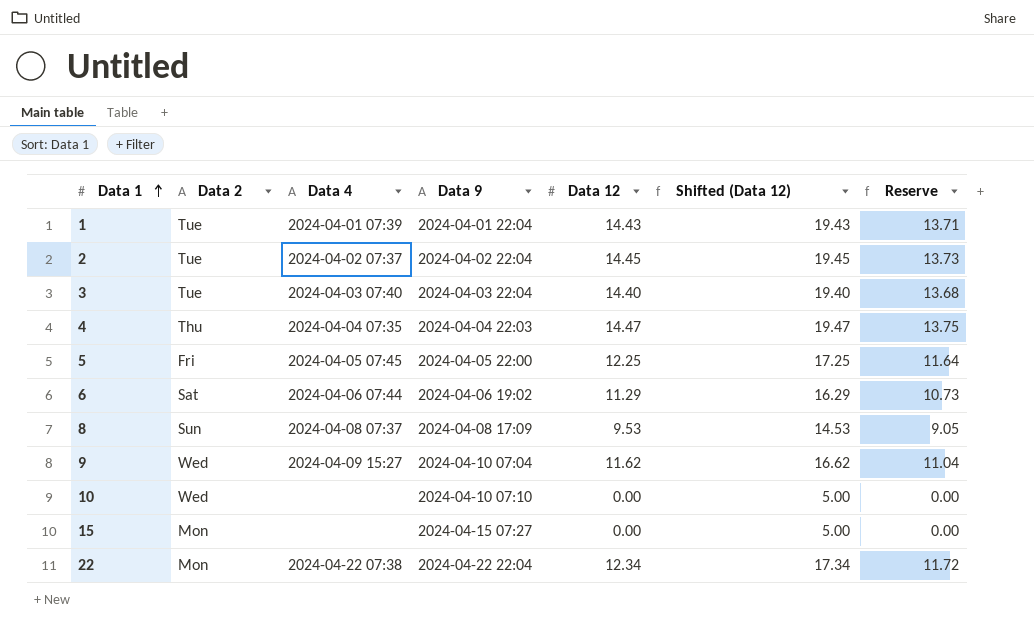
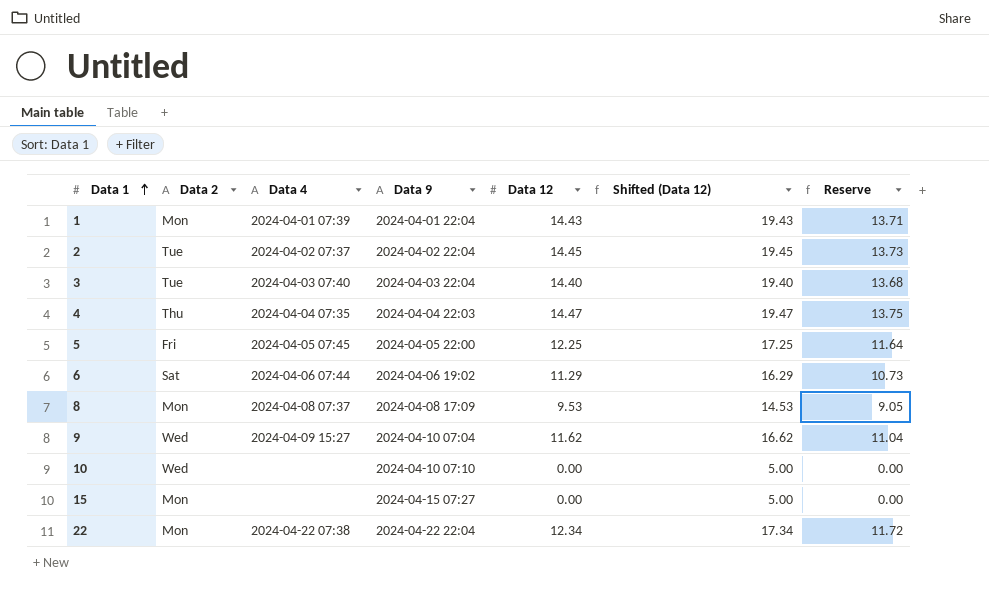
1 | Data 2: Tue -> Mon
8 | Data 2: Sun -> Mon

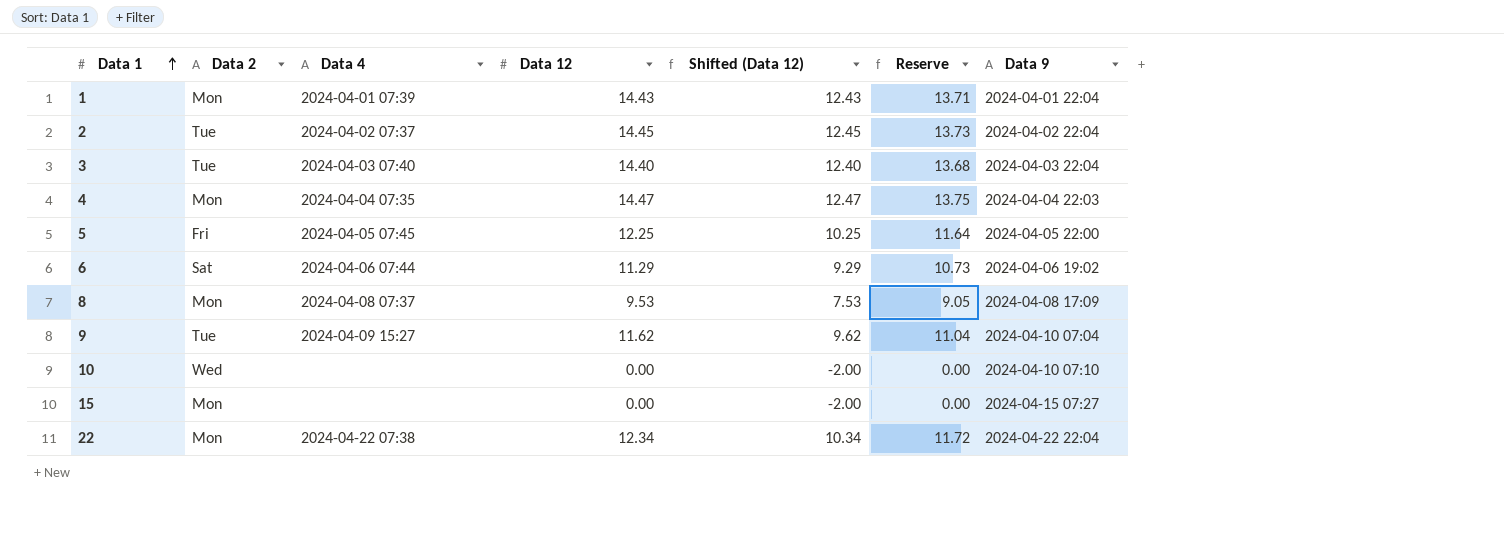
column Shifted (Data 12) | formula: [Data 12] + 5 -> [Data 12] - 2
column Data 9 | position: 4 -> 7
4 | Data 2: Thu -> Mon
9 | Data 2: Wed -> Tue

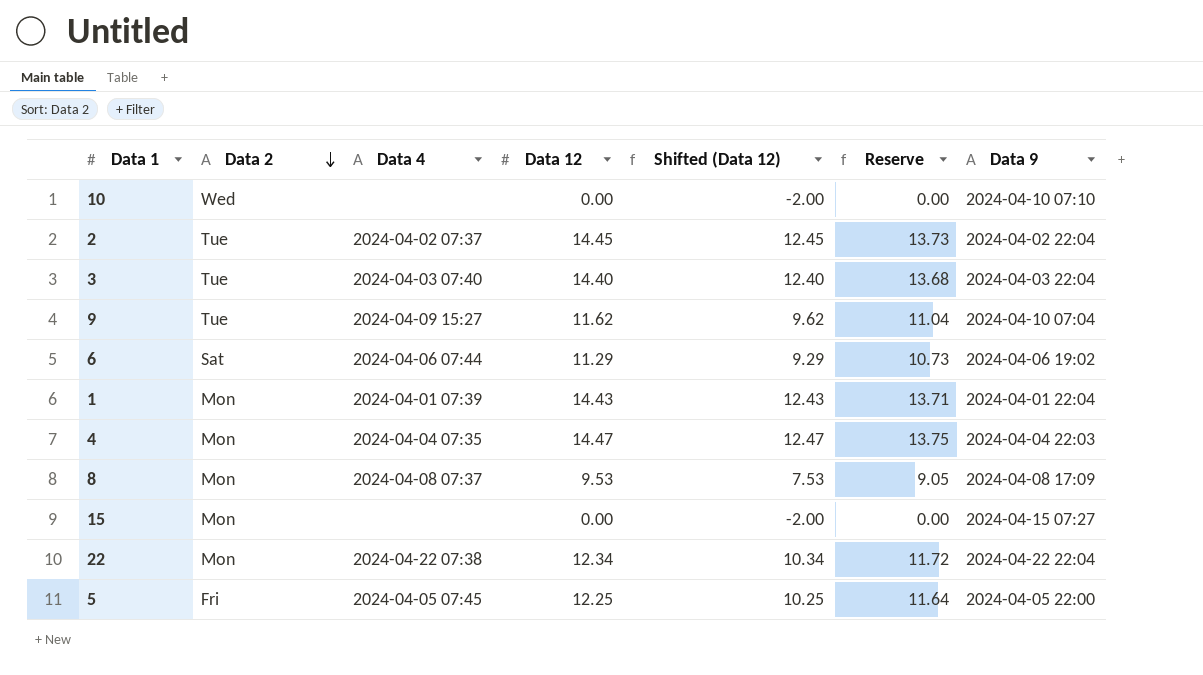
row order: Data 1 ascending -> Data 2 descending

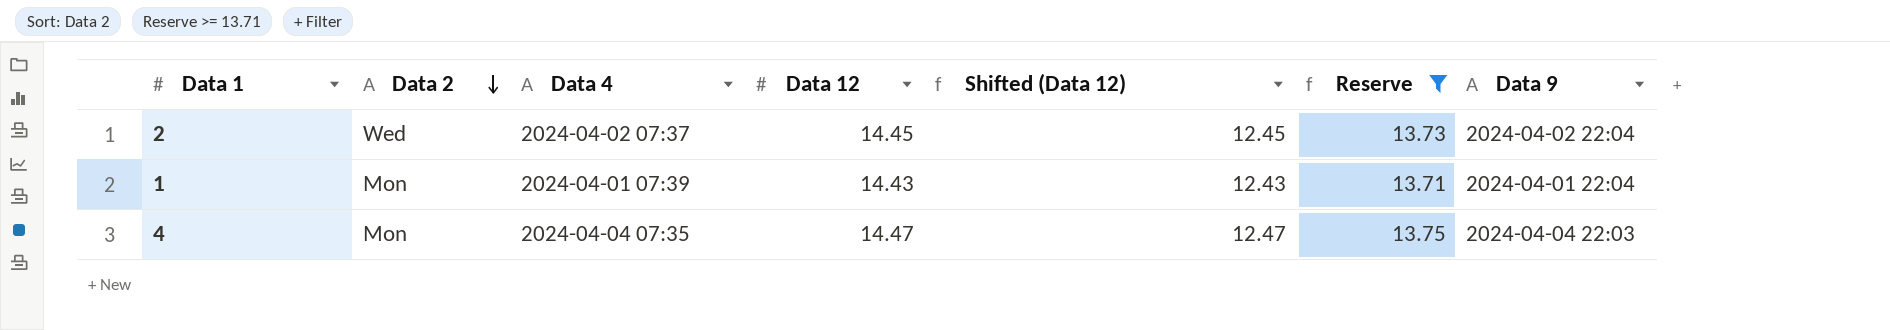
filter: none -> Reserve >= 13.71
2 | Data 2: Tue -> Wed

